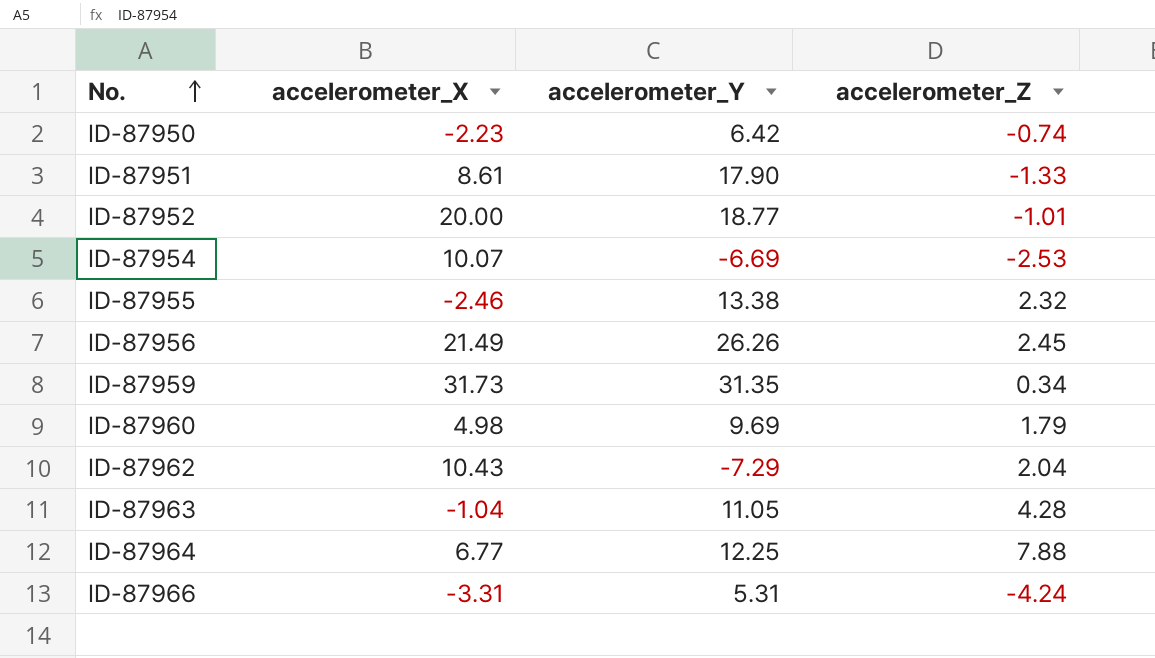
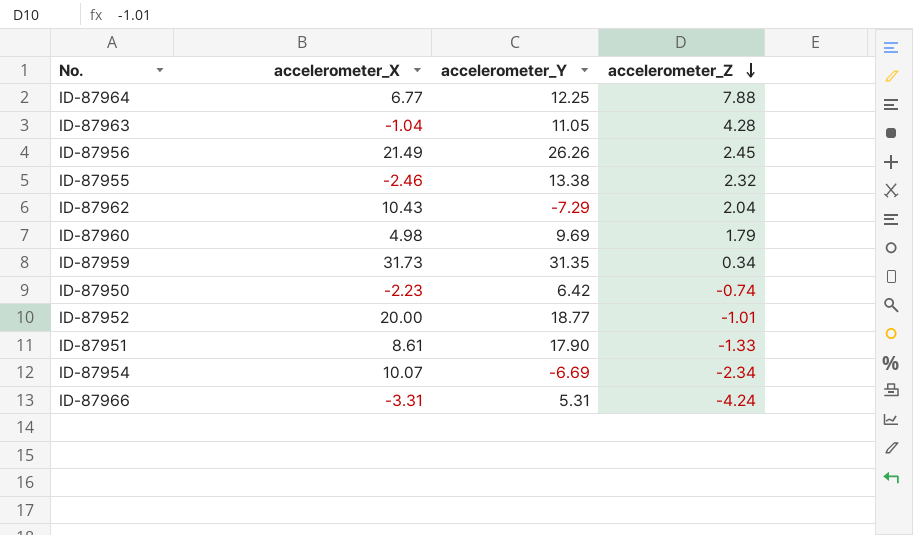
row order: No. ascending -> accelerometer_Z descending
ID-87954 | accelerometer_Z: -2.53 -> -2.34

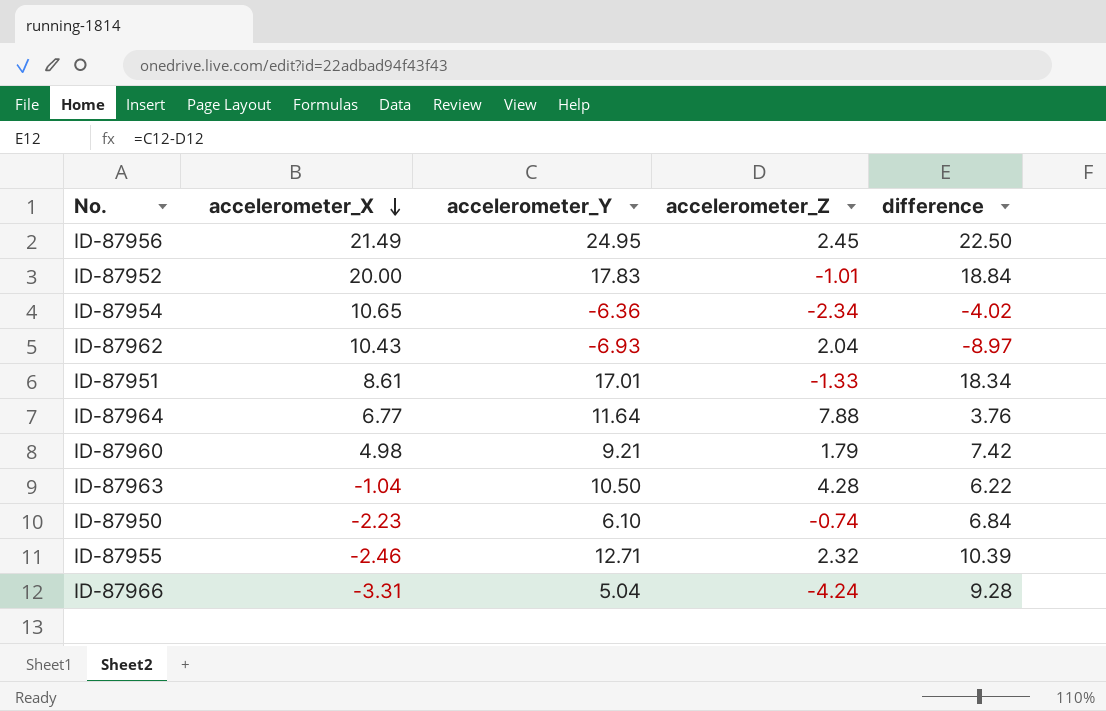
row order: accelerometer_Z descending -> accelerometer_X descending
column difference | formula: none -> [accelerometer_Y] - [accelerometer_Z]
row ID-87959: 31.73 | 31.35 | 0.34 -> none
ID-87956 | accelerometer_Y: 26.26 -> 24.95
ID-87952 | accelerometer_Y: 18.77 -> 17.83
ID-87954 | accelerometer_X: 10.07 -> 10.65
ID-87954 | accelerometer_Y: -6.69 -> -6.36
ID-87962 | accelerometer_Y: -7.29 -> -6.93
ID-87951 | accelerometer_Y: 17.90 -> 17.01
ID-87964 | accelerometer_Y: 12.25 -> 11.64
ID-87960 | accelerometer_Y: 9.69 -> 9.21
ID-87963 | accelerometer_Y: 11.05 -> 10.50
ID-87950 | accelerometer_Y: 6.42 -> 6.10
ID-87955 | accelerometer_Y: 13.38 -> 12.71
ID-87966 | accelerometer_Y: 5.31 -> 5.04

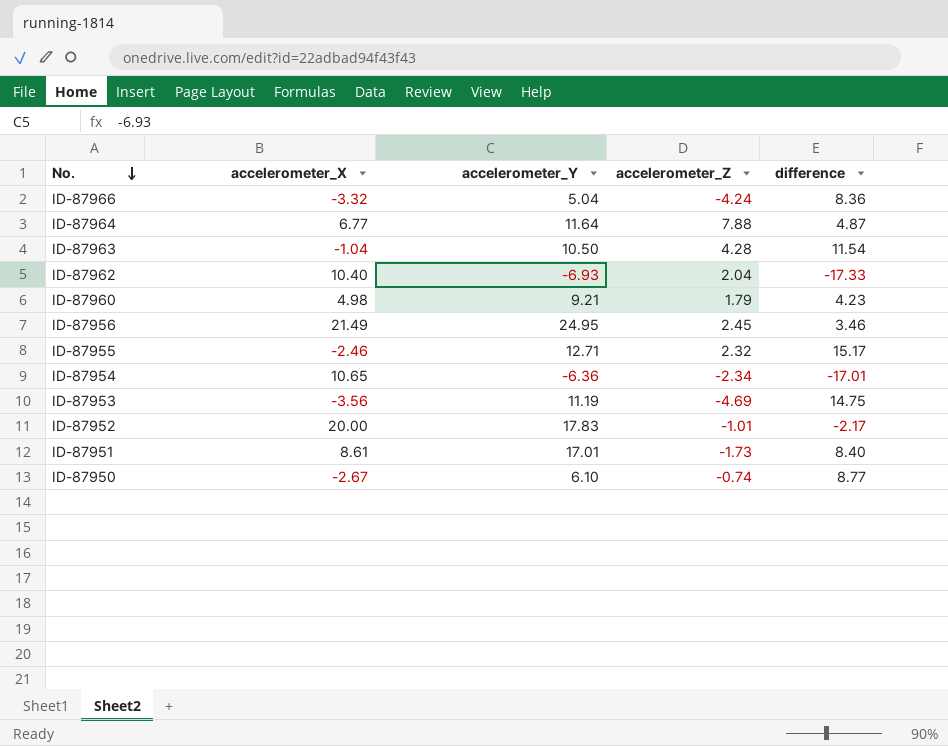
row order: accelerometer_X descending -> No. descending
column difference | formula: [accelerometer_Y] - [accelerometer_Z] -> [accelerometer_Y] - [accelerometer_X]
ID-87966 | accelerometer_X: -3.31 -> -3.32
ID-87962 | accelerometer_X: 10.43 -> 10.40
row ID-87953: none -> -3.56 | 11.19 | -4.69 | 14.75
ID-87951 | accelerometer_Z: -1.33 -> -1.73
ID-87950 | accelerometer_X: -2.23 -> -2.67

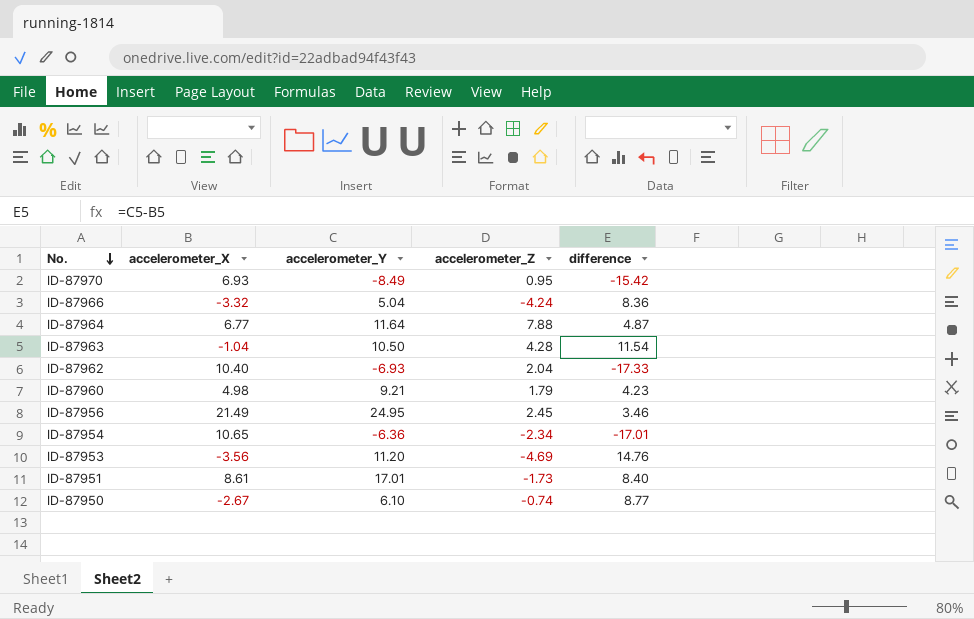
row ID-87955: -2.46 | 12.71 | 2.32 | 15.17 -> none
row ID-87952: 20.00 | 17.83 | -1.01 | -2.17 -> none
row ID-87970: none -> 6.93 | -8.49 | 0.95 | -15.42
ID-87953 | accelerometer_Y: 11.19 -> 11.20
ID-87953 | difference: 14.75 -> 14.76

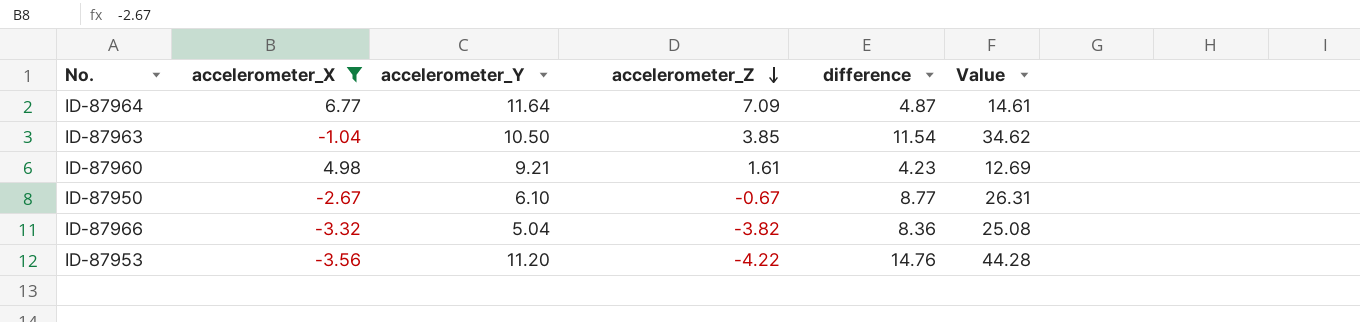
filter: none -> accelerometer_X <= 6.77
row order: No. descending -> accelerometer_Z descending
column Value | formula: none -> [difference] * 3
ID-87964 | accelerometer_Z: 7.88 -> 7.09
ID-87963 | accelerometer_Z: 4.28 -> 3.85
ID-87960 | accelerometer_Z: 1.79 -> 1.61
ID-87950 | accelerometer_Z: -0.74 -> -0.67
ID-87966 | accelerometer_Z: -4.24 -> -3.82
ID-87953 | accelerometer_Z: -4.69 -> -4.22

